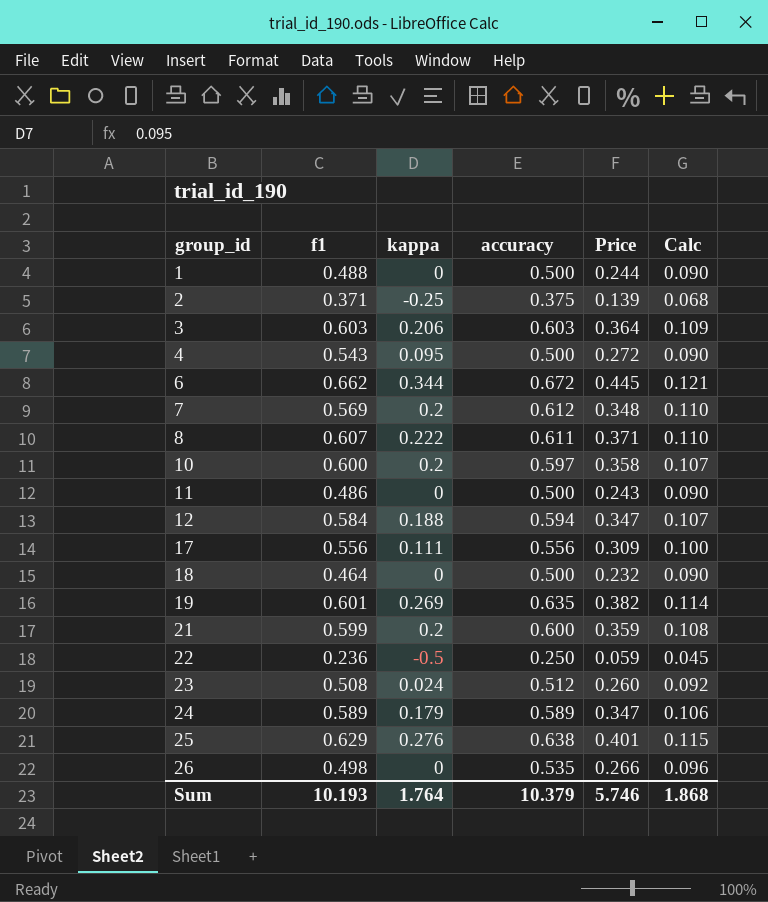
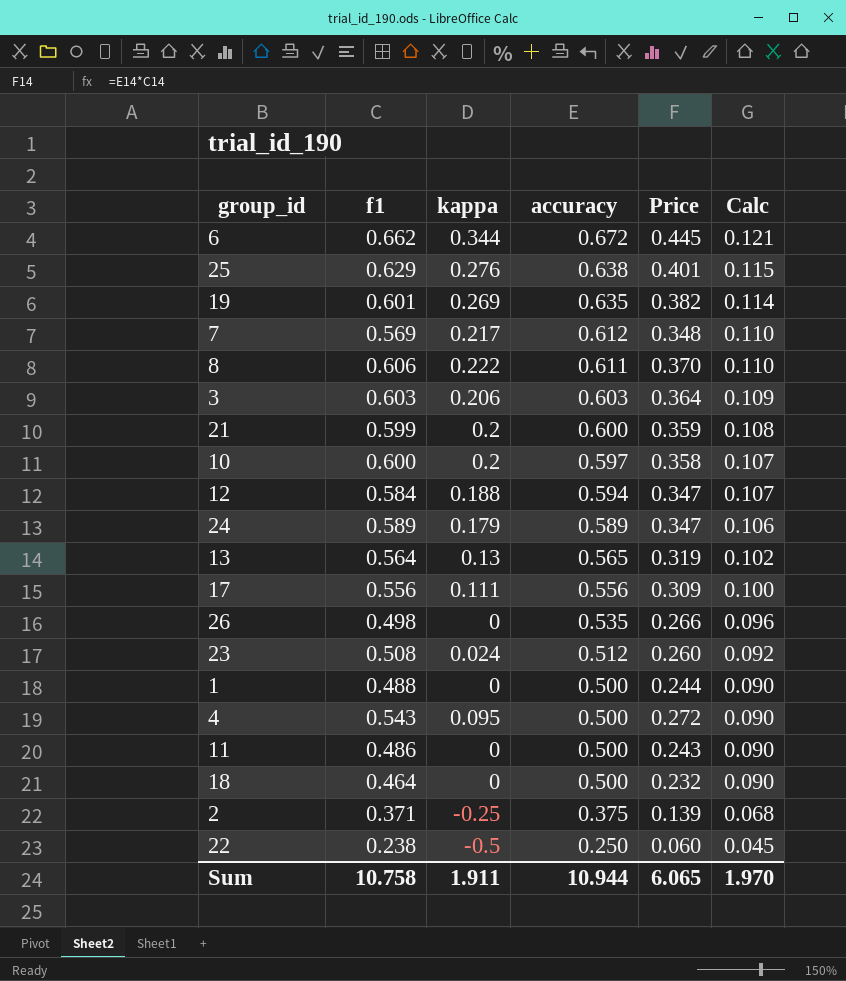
row order: group_id ascending -> accuracy descending
7 | kappa: 0.2 -> 0.217
8 | f1: 0.607 -> 0.606
8 | Price: 0.371 -> 0.370
row 13: none -> 0.564 | 0.13 | 0.565 | 0.319 | 0.102
22 | f1: 0.236 -> 0.238
22 | Price: 0.059 -> 0.060
Sum | f1: 10.193 -> 10.758
Sum | kappa: 1.764 -> 1.911
Sum | accuracy: 10.379 -> 10.944
Sum | Price: 5.746 -> 6.065
Sum | Calc: 1.868 -> 1.970

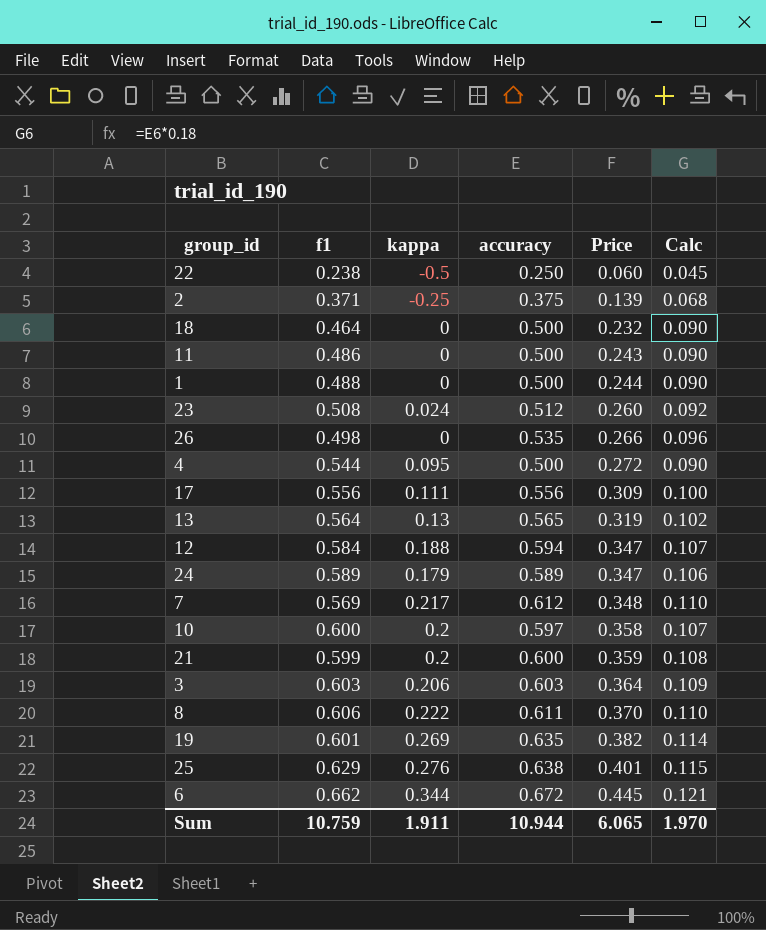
row order: accuracy descending -> Price ascending
4 | f1: 0.543 -> 0.544
Sum | f1: 10.758 -> 10.759

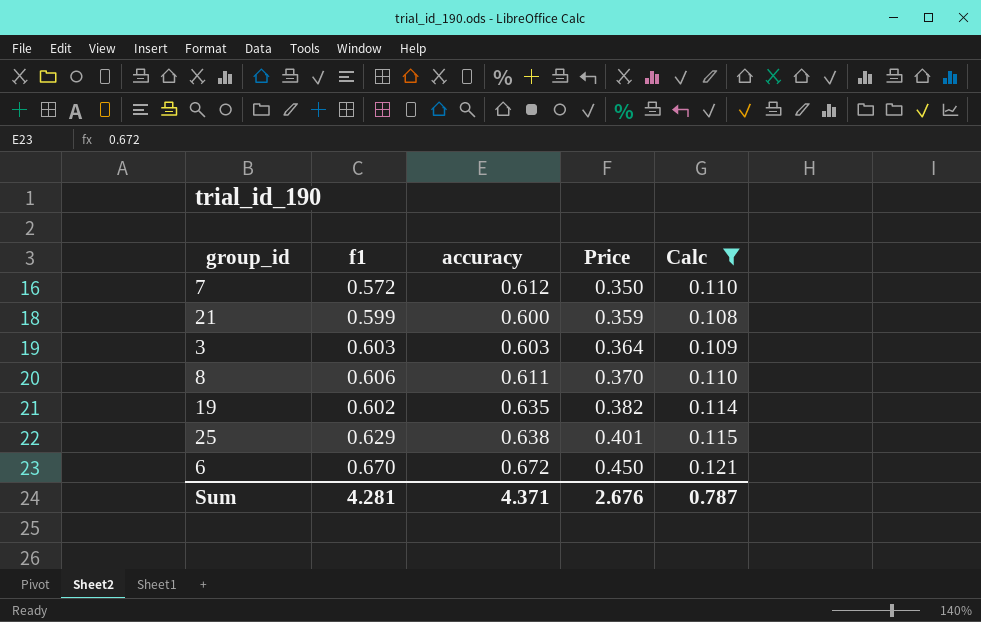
filter: none -> Calc >= 0.108
column kappa | position: 3 -> none
7 | f1: 0.569 -> 0.572
7 | Price: 0.348 -> 0.350
19 | f1: 0.601 -> 0.602
6 | f1: 0.662 -> 0.670
6 | Price: 0.445 -> 0.450
Sum | f1: 10.759 -> 4.281
Sum | accuracy: 10.944 -> 4.371
Sum | Price: 6.065 -> 2.676
Sum | Calc: 1.970 -> 0.787

